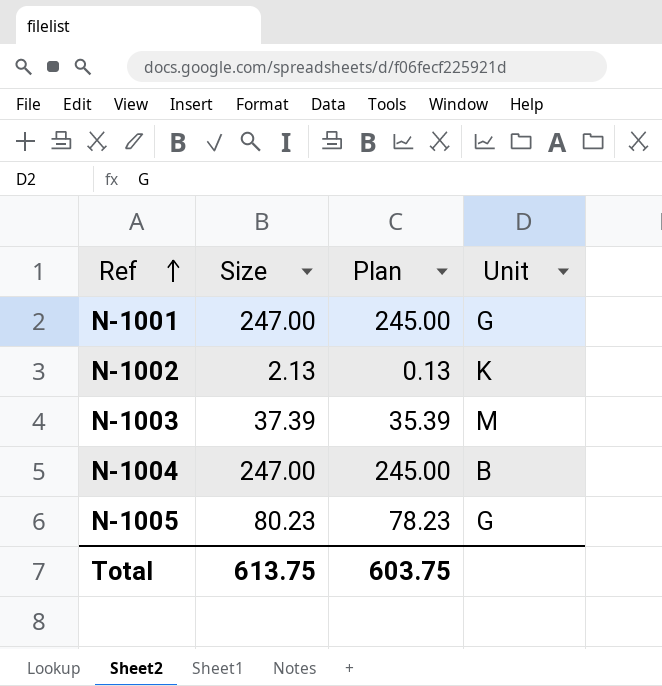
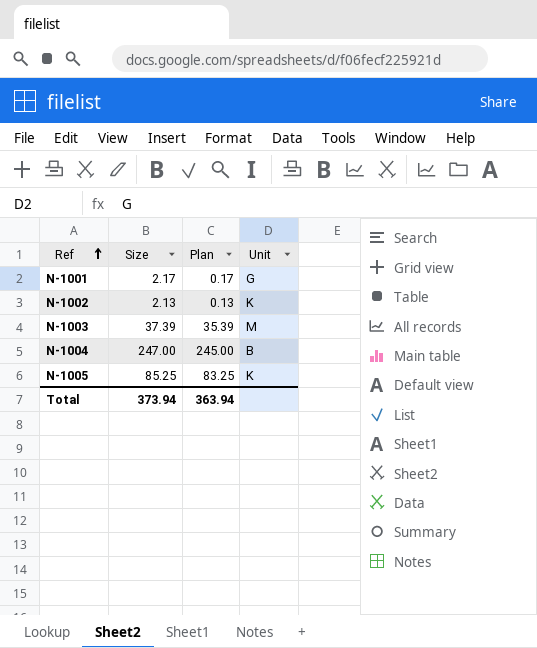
N-1001 | Size: 247.00 -> 2.17
N-1001 | Plan: 245.00 -> 0.17
N-1005 | Size: 80.23 -> 85.25
N-1005 | Plan: 78.23 -> 83.25
N-1005 | Unit: G -> K
Total | Size: 613.75 -> 373.94
Total | Plan: 603.75 -> 363.94

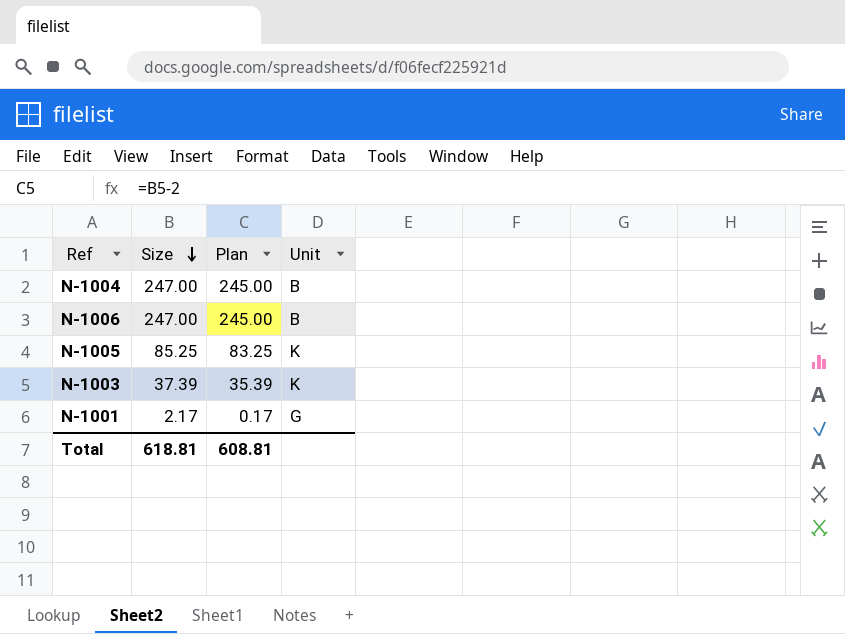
row order: Ref ascending -> Size descending
row N-1002: 2.13 | 0.13 | K -> none
row N-1006: none -> 247.00 | 245.00 | B
N-1003 | Unit: M -> K
Total | Size: 373.94 -> 618.81
Total | Plan: 363.94 -> 608.81

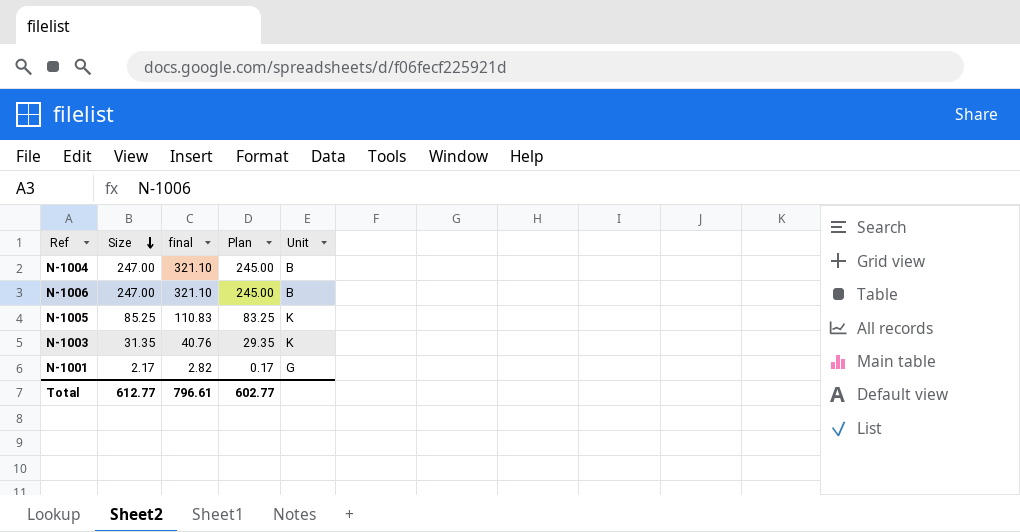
column final | formula: none -> [Size] * 1.3
N-1003 | Size: 37.39 -> 31.35
N-1003 | Plan: 35.39 -> 29.35
Total | Size: 618.81 -> 612.77
Total | Plan: 608.81 -> 602.77

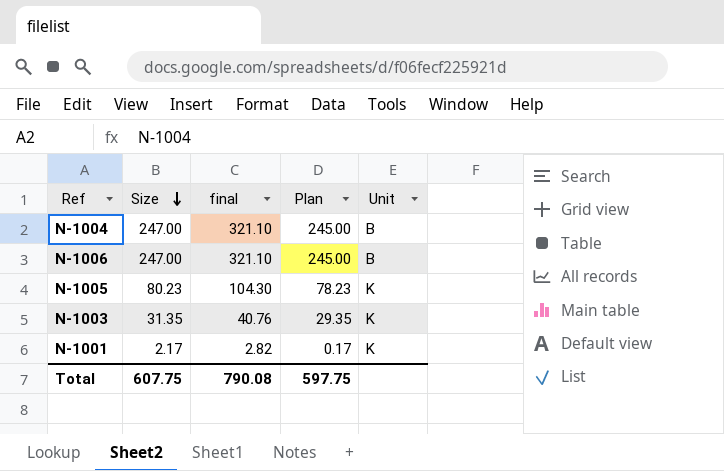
N-1005 | Size: 85.25 -> 80.23
N-1005 | final: 110.83 -> 104.30
N-1005 | Plan: 83.25 -> 78.23
N-1001 | Unit: G -> K
Total | Size: 612.77 -> 607.75
Total | final: 796.61 -> 790.08
Total | Plan: 602.77 -> 597.75

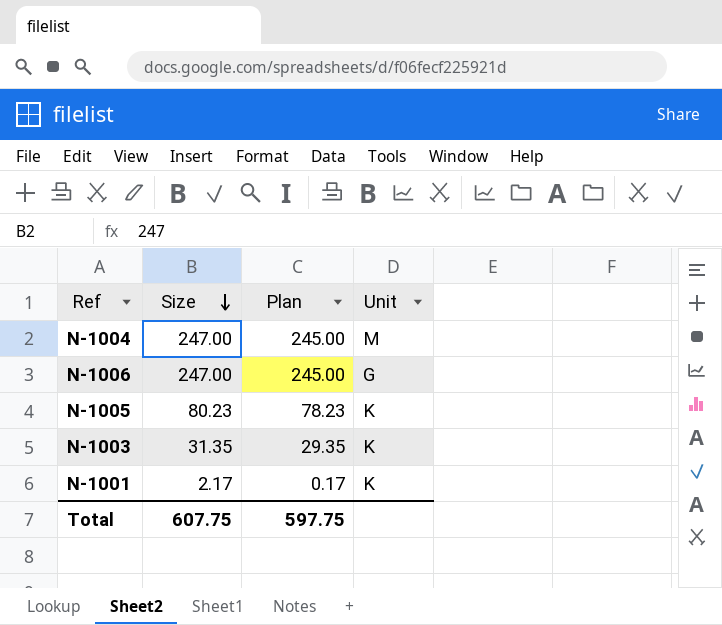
column final | formula: [Size] * 1.3 -> none
N-1004 | Unit: B -> M
N-1006 | Unit: B -> G

